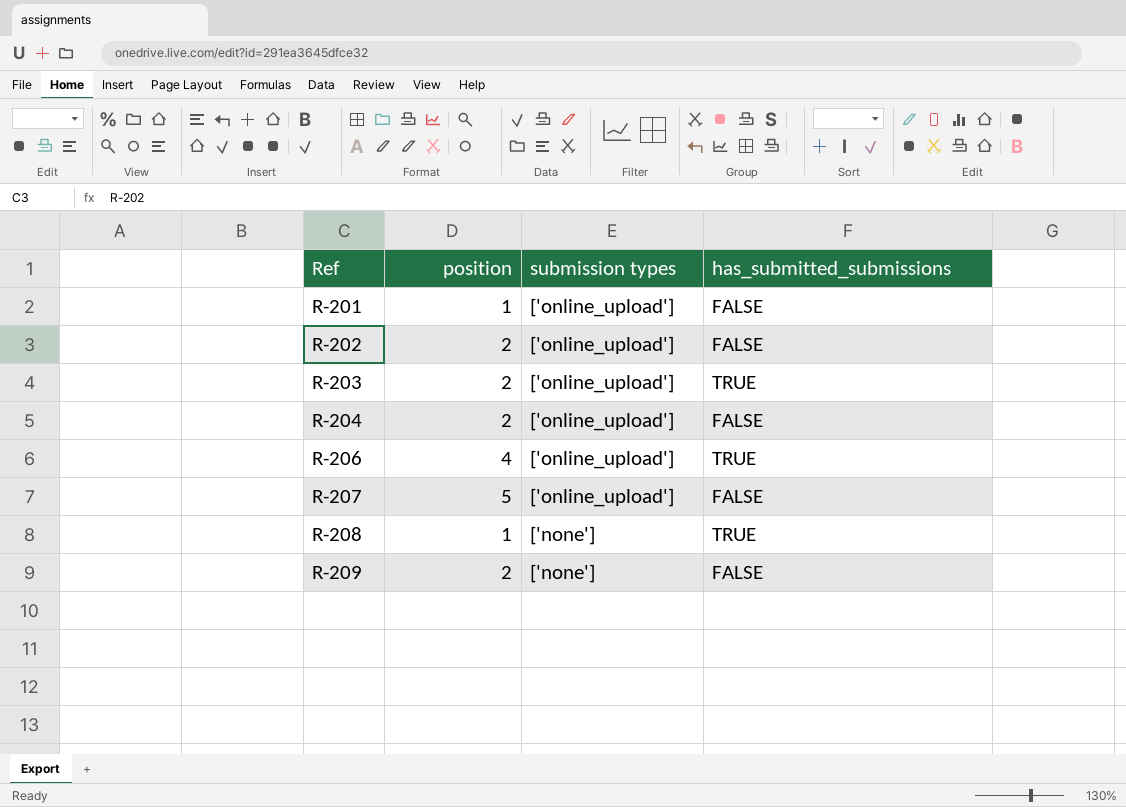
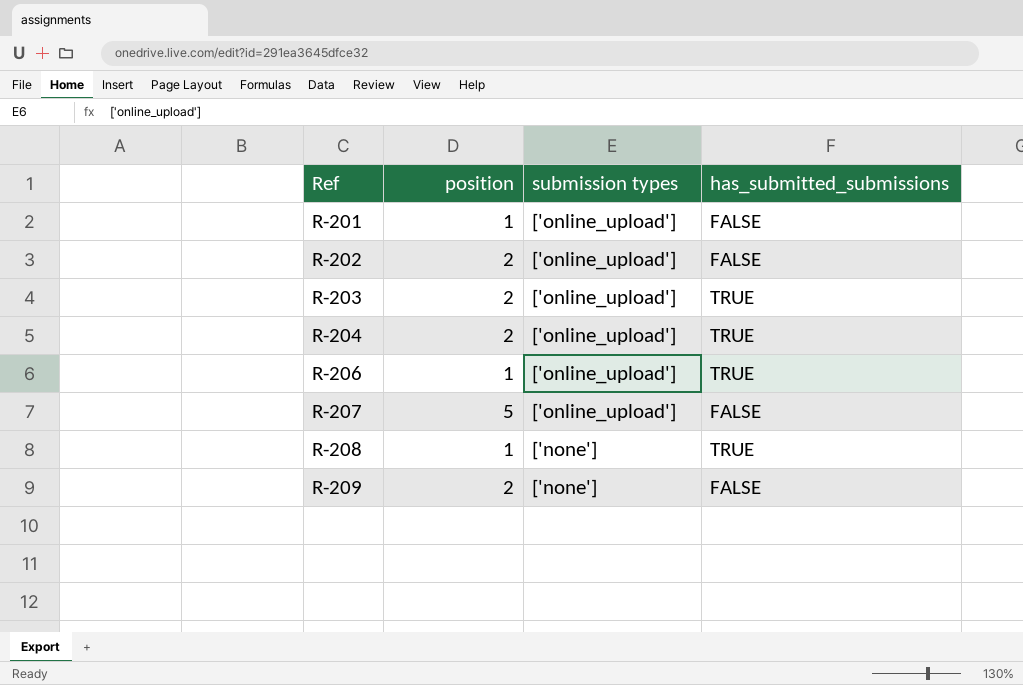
R-204 | has_submitted_submissions: FALSE -> TRUE
R-206 | position: 4 -> 1

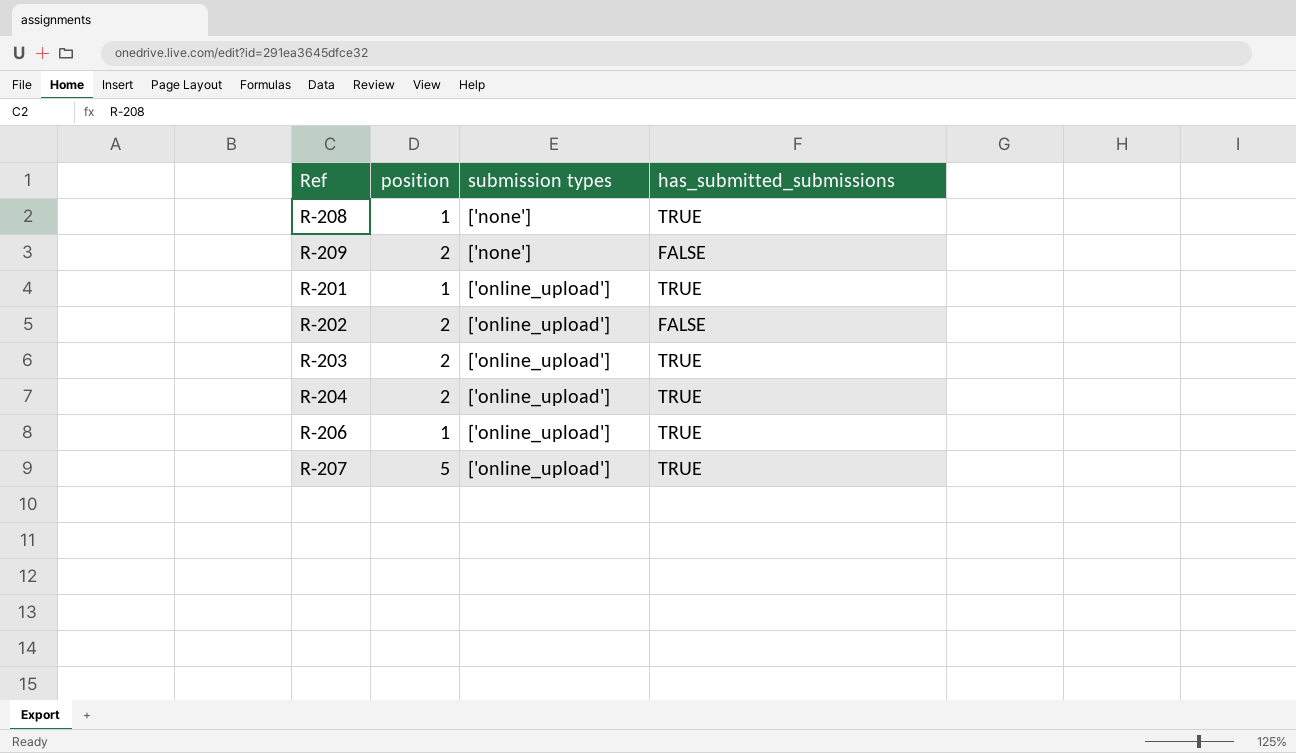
row order: Ref ascending -> submission types ascending
R-201 | has_submitted_submissions: FALSE -> TRUE
R-207 | has_submitted_submissions: FALSE -> TRUE

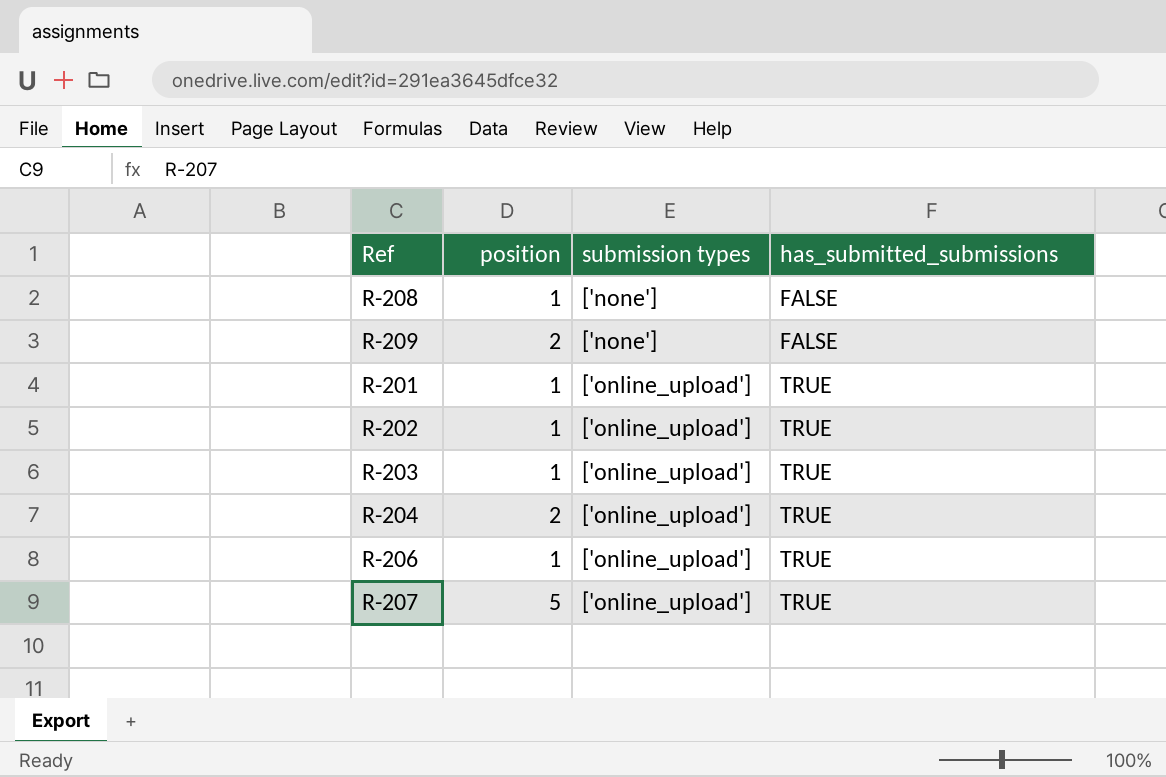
R-208 | has_submitted_submissions: TRUE -> FALSE
R-202 | position: 2 -> 1
R-202 | has_submitted_submissions: FALSE -> TRUE
R-203 | position: 2 -> 1

